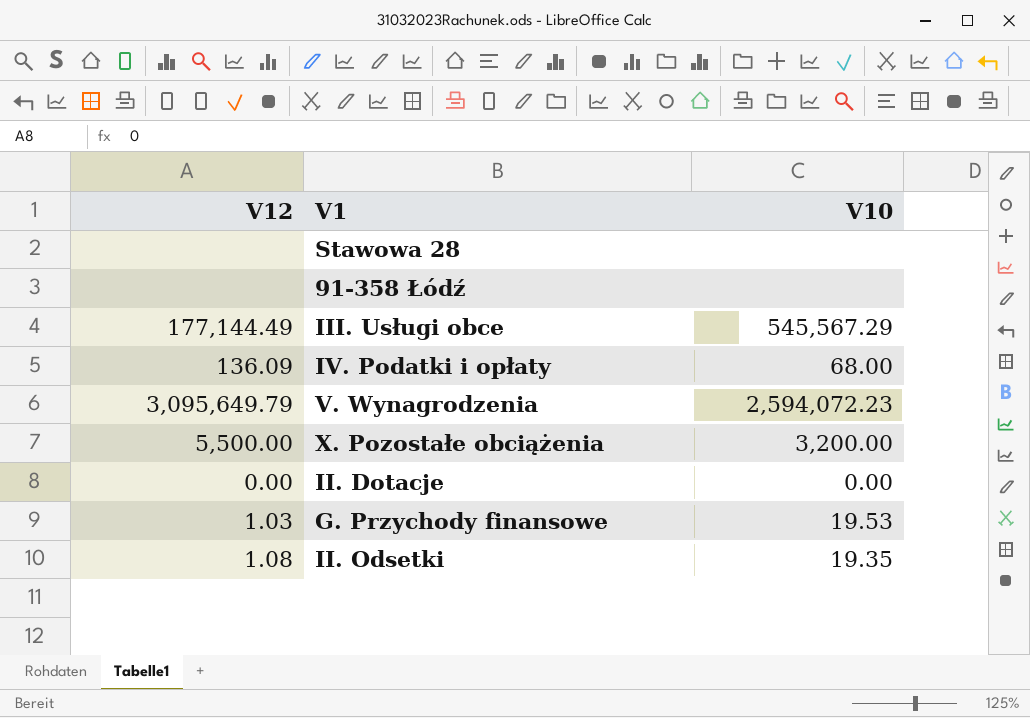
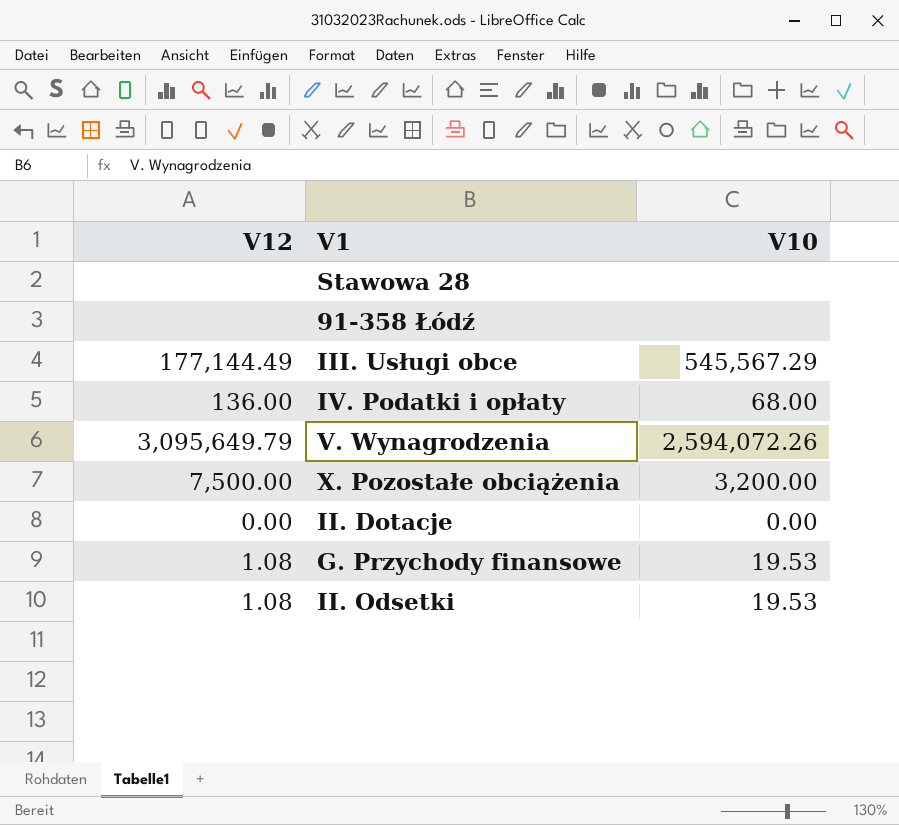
IV. Podatki i opłaty | V12: 136.09 -> 136.00
V. Wynagrodzenia | V10: 2,594,072.23 -> 2,594,072.26
X. Pozostałe obciążenia | V12: 5,500.00 -> 7,500.00
G. Przychody finansowe | V12: 1.03 -> 1.08
II. Odsetki | V10: 19.35 -> 19.53

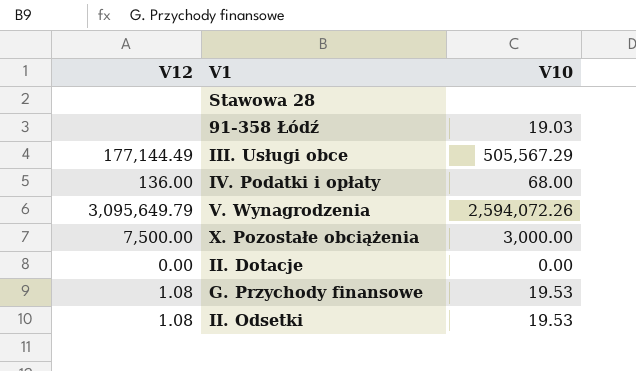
91-358 Łódź | V10: none -> 19.03
III. Usługi obce | V10: 545,567.29 -> 505,567.29
X. Pozostałe obciążenia | V10: 3,200.00 -> 3,000.00

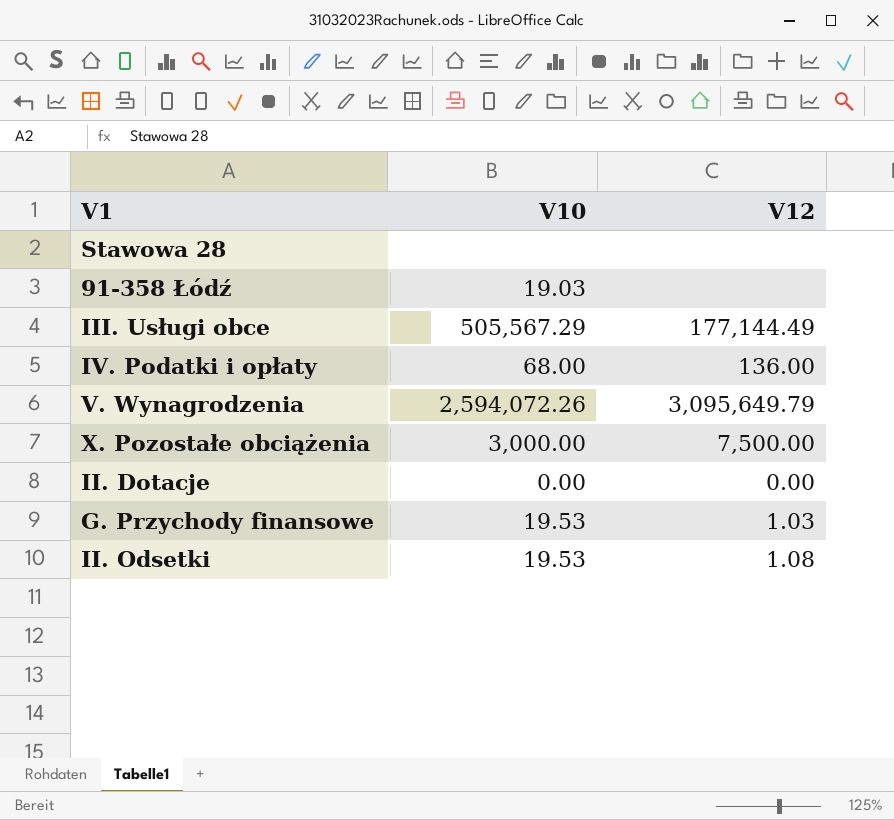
column V12 | position: 1 -> 3
G. Przychody finansowe | V12: 1.08 -> 1.03

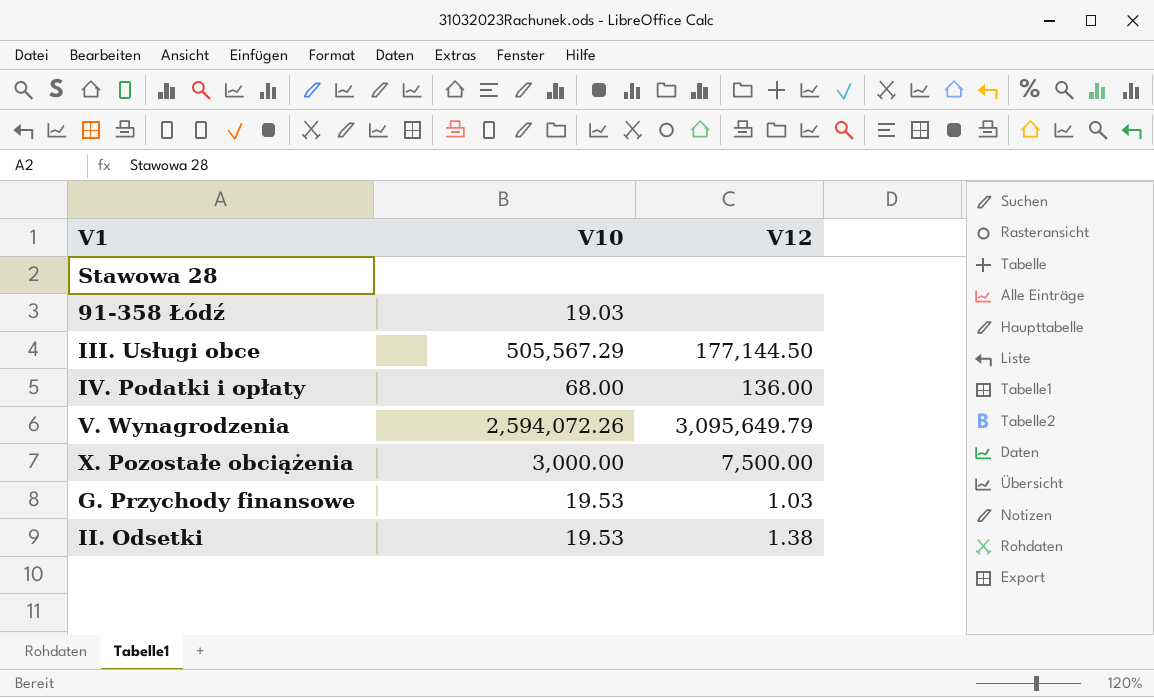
row II. Dotacje: 0.00 | 0.00 -> none
III. Usługi obce | V12: 177,144.49 -> 177,144.50
II. Odsetki | V12: 1.08 -> 1.38

